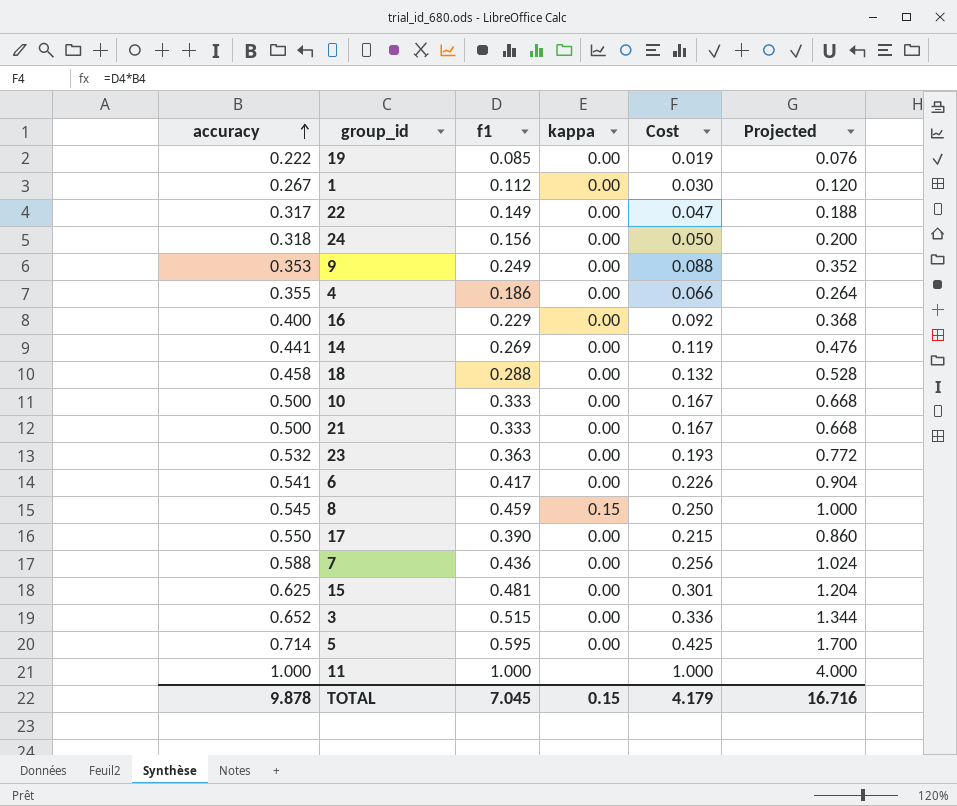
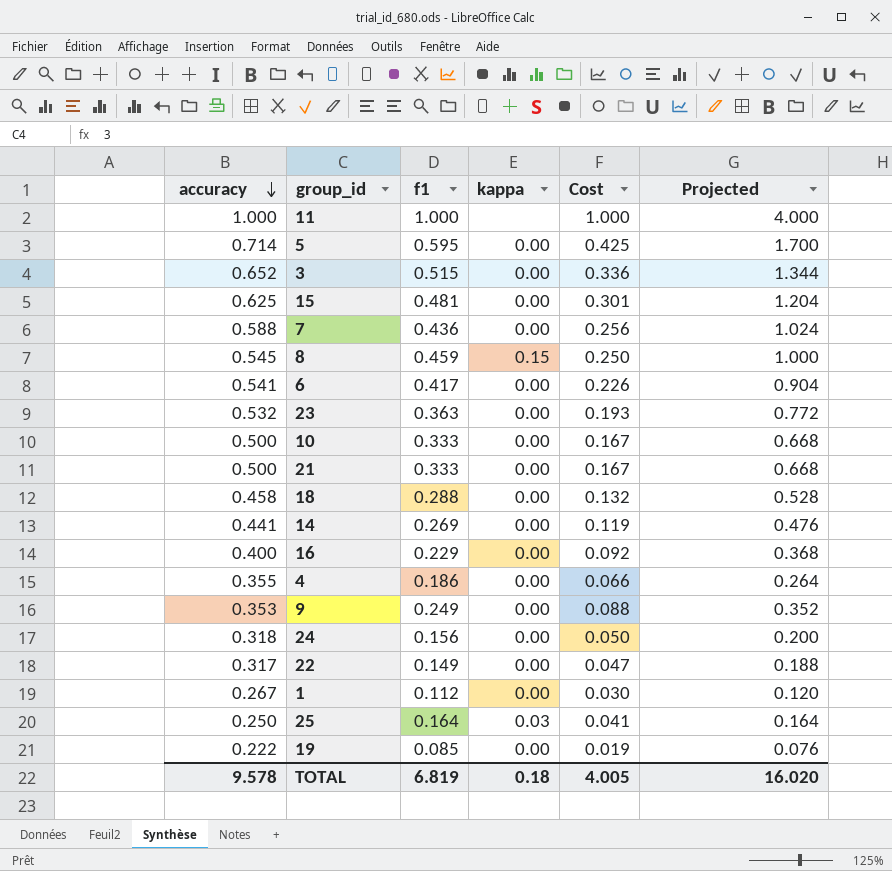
row order: accuracy ascending -> accuracy descending
row 17: 0.550 | 0.390 | 0.00 | 0.215 | 0.860 -> none
row 25: none -> 0.250 | 0.164 | 0.03 | 0.041 | 0.164
TOTAL | accuracy: 9.878 -> 9.578
TOTAL | f1: 7.045 -> 6.819
TOTAL | kappa: 0.15 -> 0.18
TOTAL | Cost: 4.179 -> 4.005
TOTAL | Projected: 16.716 -> 16.020

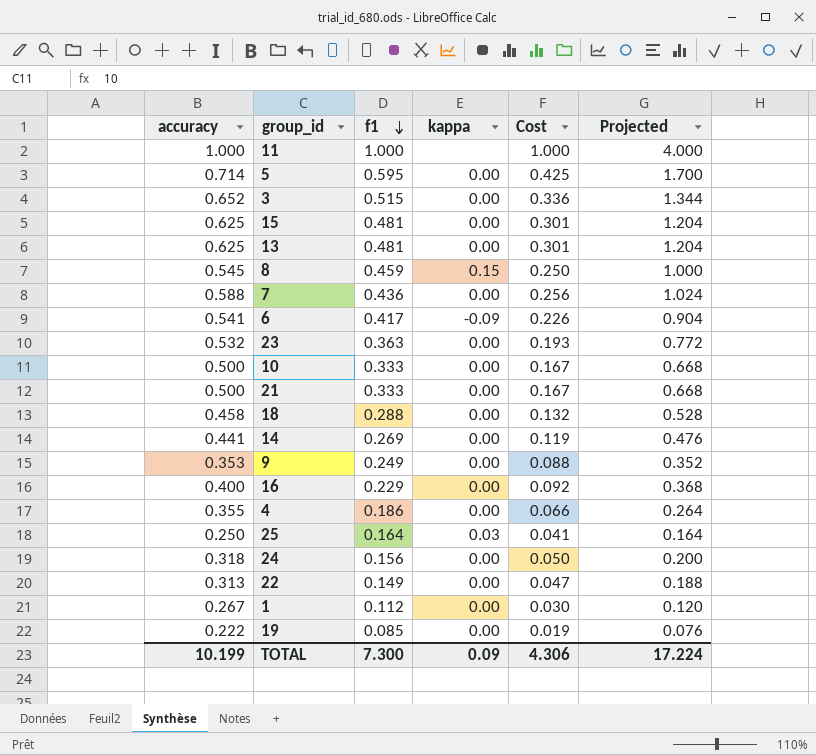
row order: accuracy descending -> f1 descending
row 13: none -> 0.625 | 0.481 | 0.00 | 0.301 | 1.204
6 | kappa: 0.00 -> -0.09
22 | accuracy: 0.317 -> 0.313
TOTAL | accuracy: 9.578 -> 10.199
TOTAL | f1: 6.819 -> 7.300
TOTAL | kappa: 0.18 -> 0.09
TOTAL | Cost: 4.005 -> 4.306
TOTAL | Projected: 16.020 -> 17.224

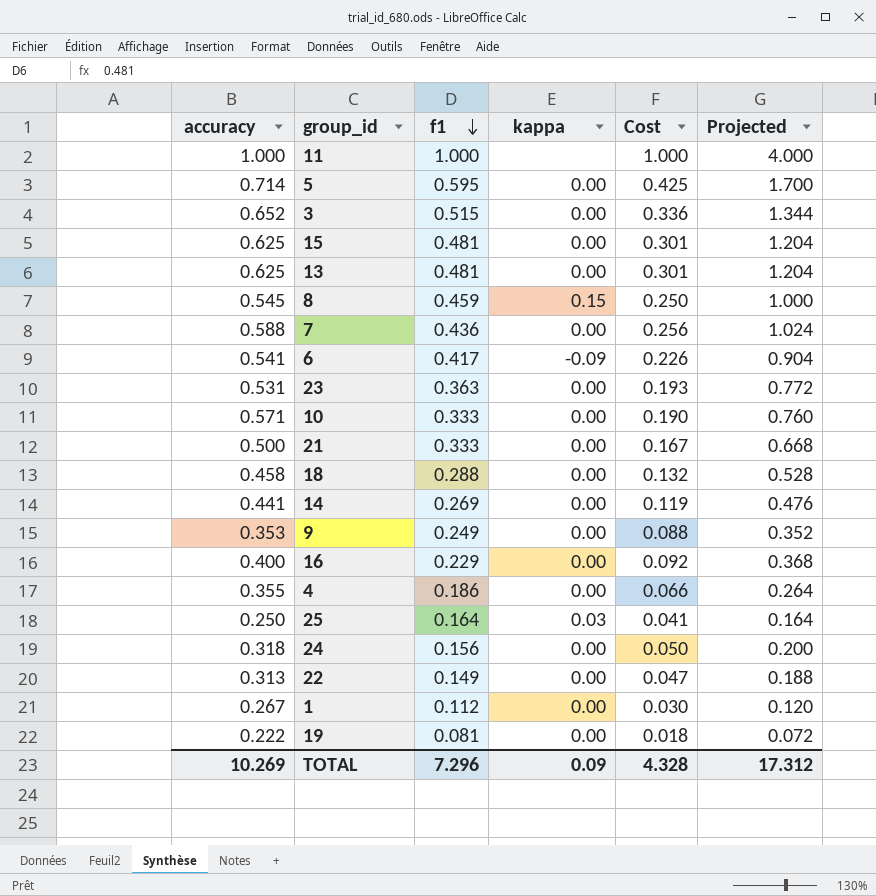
23 | accuracy: 0.532 -> 0.531
10 | accuracy: 0.500 -> 0.571
10 | Cost: 0.167 -> 0.190
10 | Projected: 0.668 -> 0.760
19 | f1: 0.085 -> 0.081
19 | Cost: 0.019 -> 0.018
19 | Projected: 0.076 -> 0.072
TOTAL | accuracy: 10.199 -> 10.269
TOTAL | f1: 7.300 -> 7.296
TOTAL | Cost: 4.306 -> 4.328
TOTAL | Projected: 17.224 -> 17.312

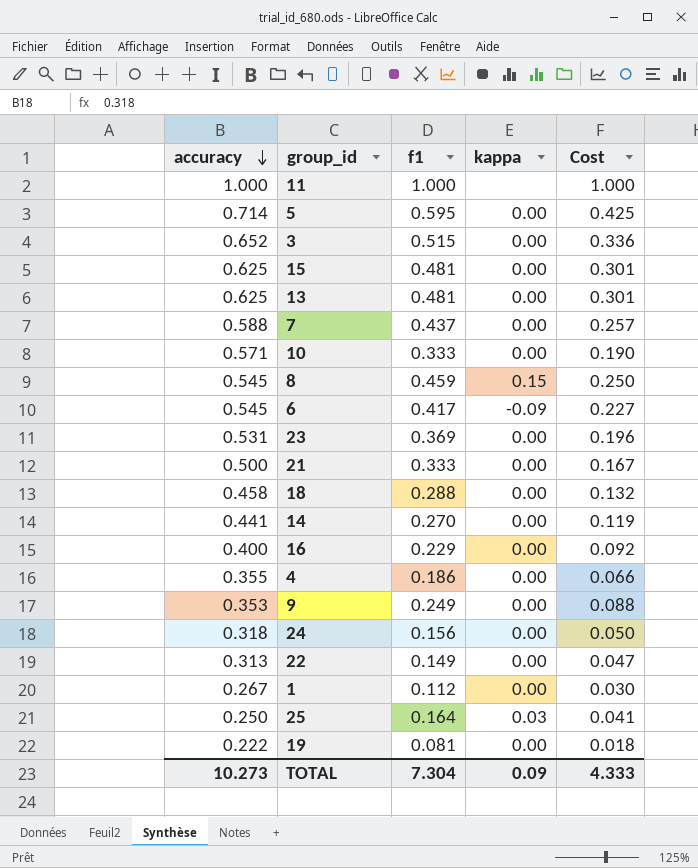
row order: f1 descending -> accuracy descending
column Projected | formula: [Cost] * 4 -> none
7 | f1: 0.436 -> 0.437
7 | Cost: 0.256 -> 0.257
6 | accuracy: 0.541 -> 0.545
6 | Cost: 0.226 -> 0.227
23 | f1: 0.363 -> 0.369
23 | Cost: 0.193 -> 0.196
14 | f1: 0.269 -> 0.270
TOTAL | accuracy: 10.269 -> 10.273
TOTAL | f1: 7.296 -> 7.304
TOTAL | Cost: 4.328 -> 4.333

